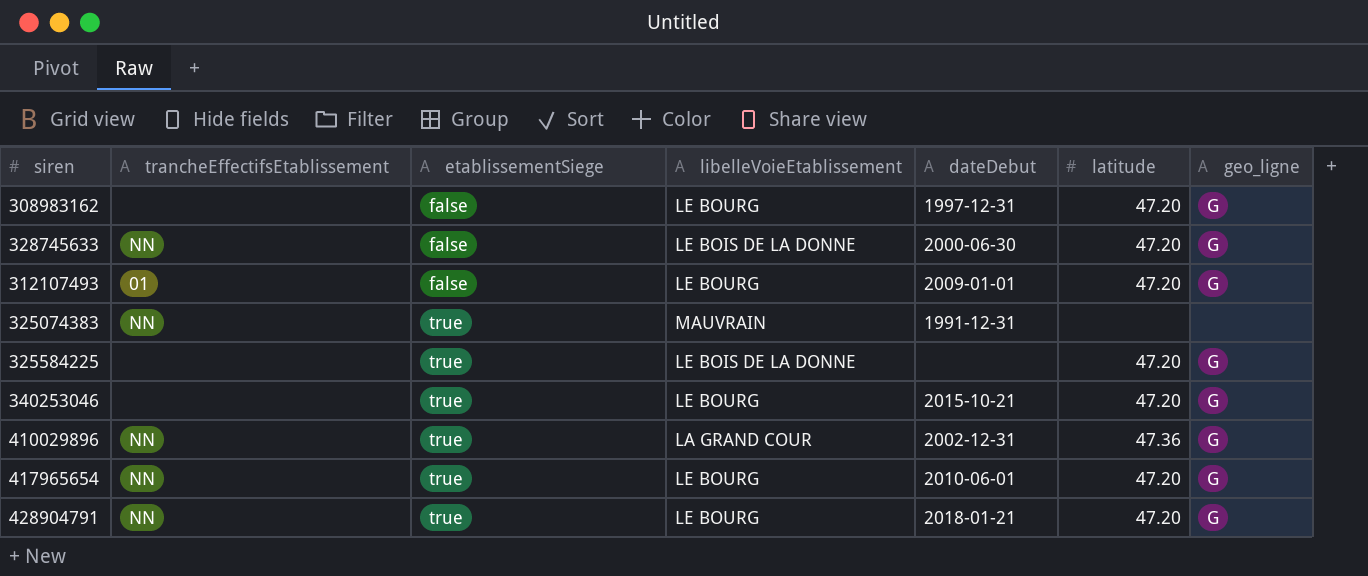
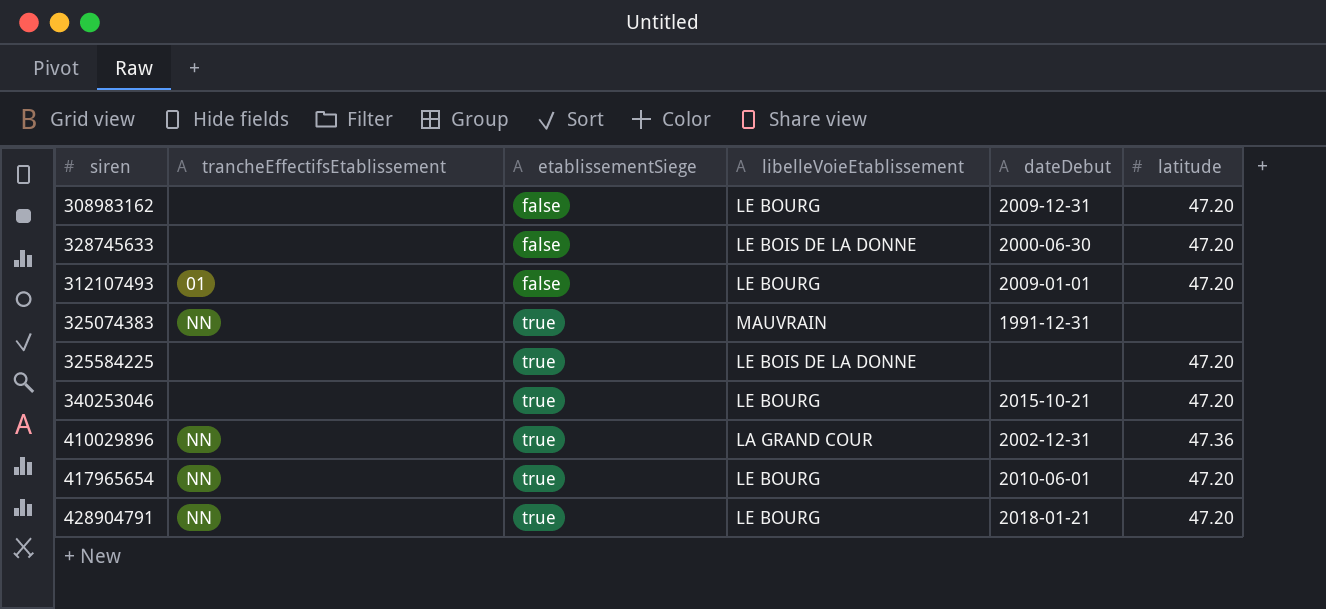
column geo_ligne | position: 7 -> none
308983162 | dateDebut: 1997-12-31 -> 2009-12-31
328745633 | trancheEffectifsEtablissement: NN -> none

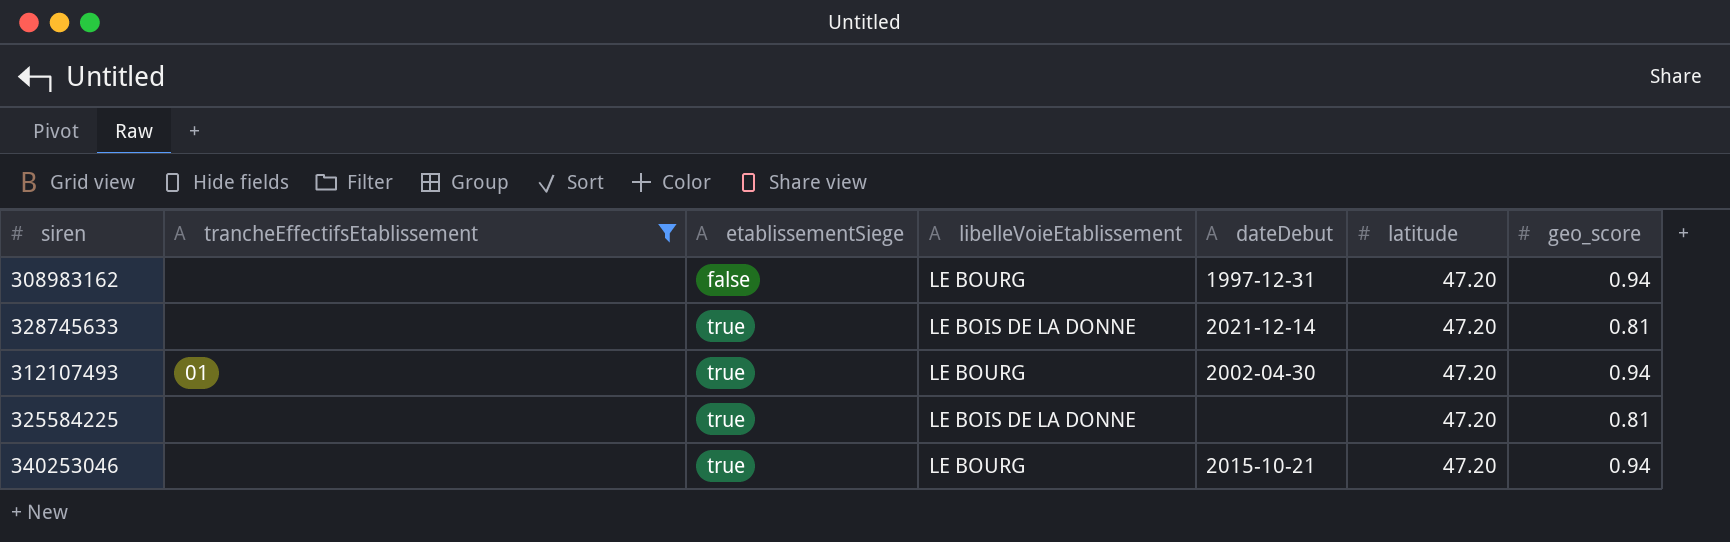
filter: none -> trancheEffectifsEtablissement != NN
column geo_score | position: none -> 7
308983162 | dateDebut: 2009-12-31 -> 1997-12-31
328745633 | etablissementSiege: false -> true
328745633 | dateDebut: 2000-06-30 -> 2021-12-14
312107493 | etablissementSiege: false -> true
312107493 | dateDebut: 2009-01-01 -> 2002-04-30

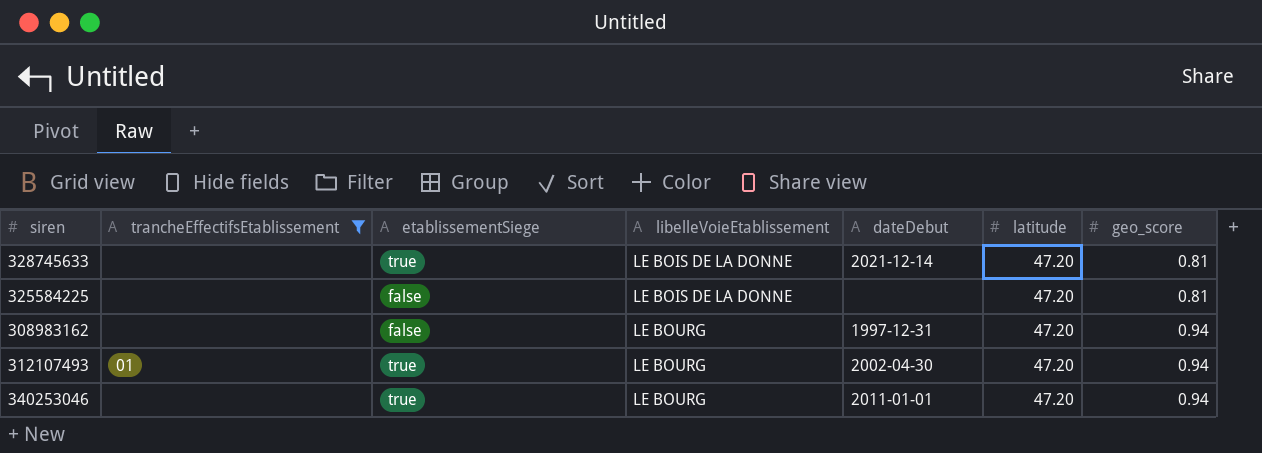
row order: etablissementSiege ascending -> libelleVoieEtablissement ascending
325584225 | etablissementSiege: true -> false
340253046 | dateDebut: 2015-10-21 -> 2011-01-01

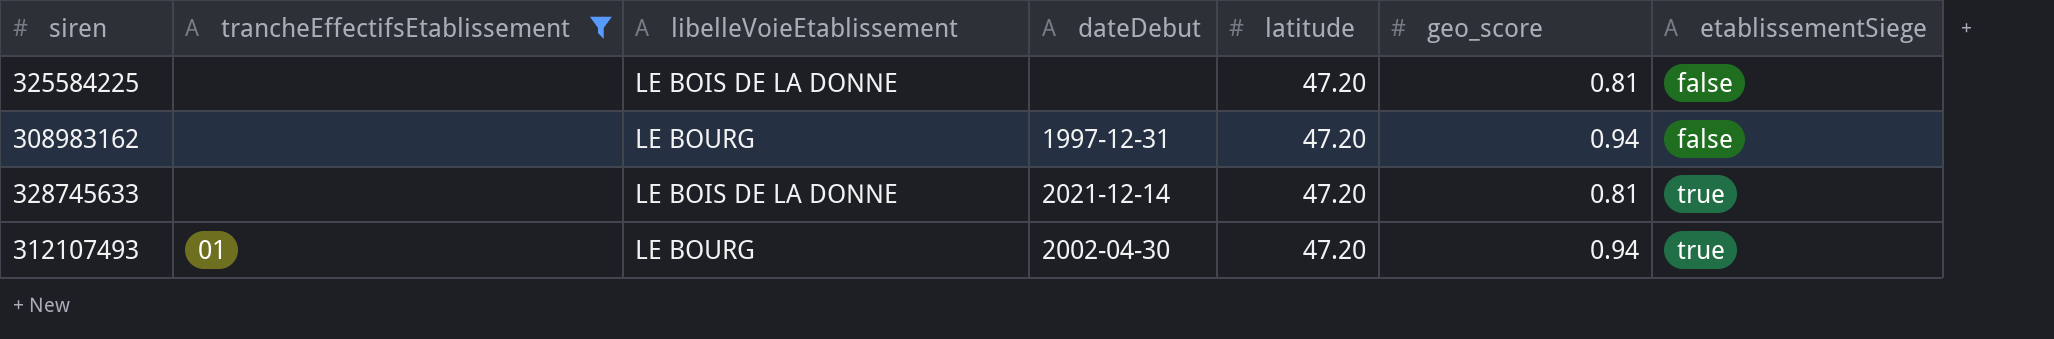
row order: libelleVoieEtablissement ascending -> etablissementSiege ascending
column etablissementSiege | position: 3 -> 7
row 340253046: none | true | LE BOURG | 2011-01-01 | 47.20 | 0.94 -> none

